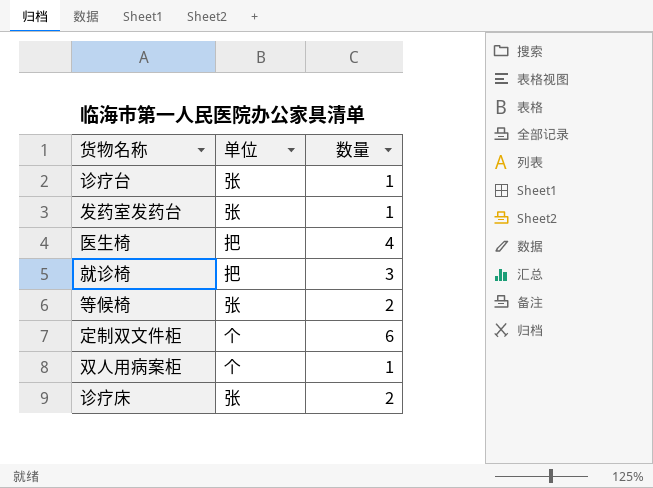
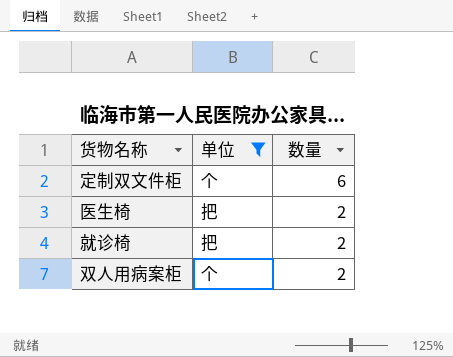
filter: none -> 单位 != 张
row order: none -> 数量 descending
医生椅 | 数量: 4 -> 2
就诊椅 | 数量: 3 -> 2
双人用病案柜 | 数量: 1 -> 2

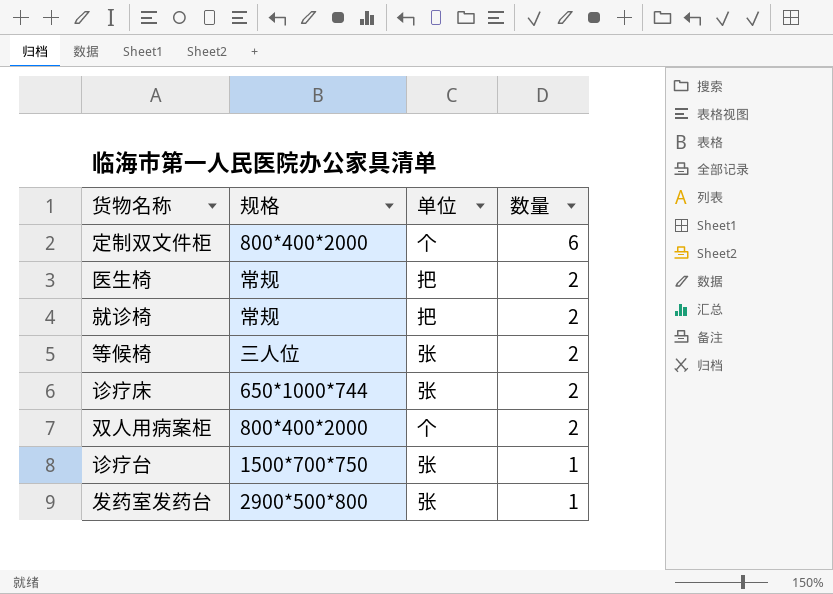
filter: 单位 != 张 -> none
column 规格 | position: none -> 2

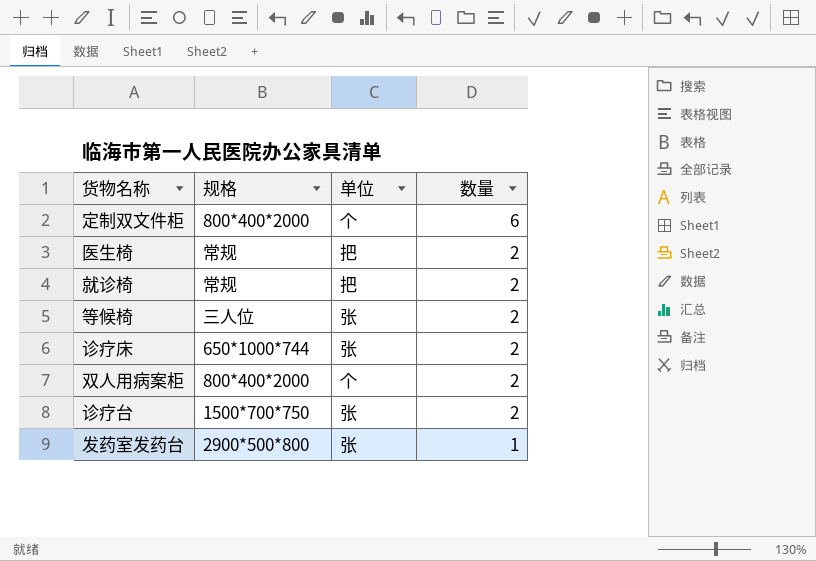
诊疗台 | 数量: 1 -> 2

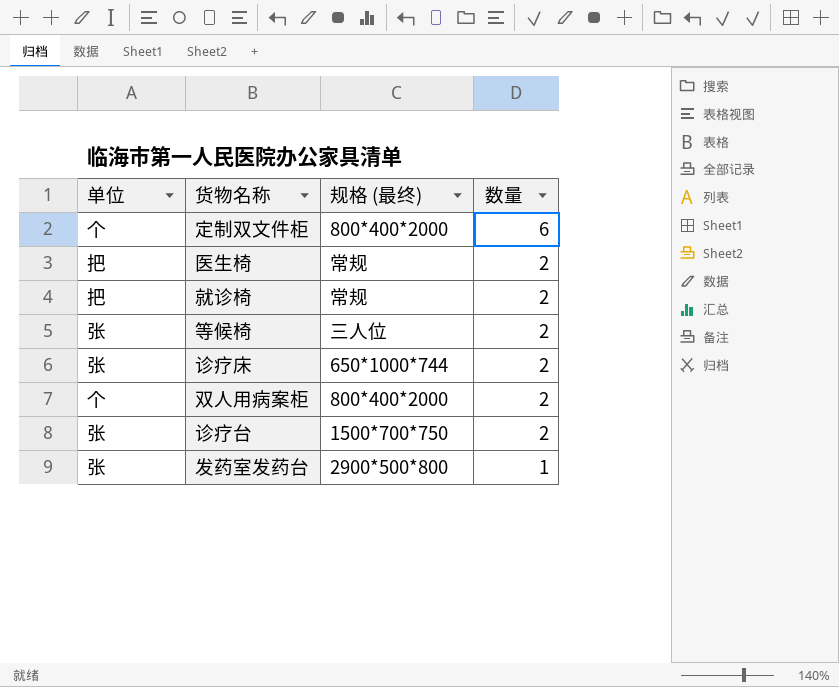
column 单位 | position: 3 -> 1
column name: 规格 -> 规格 (最终)

